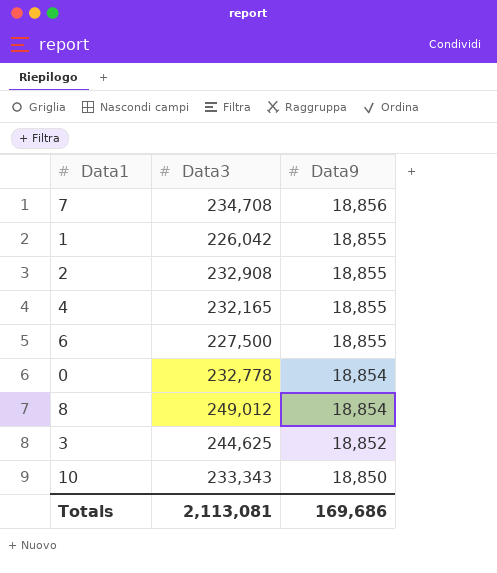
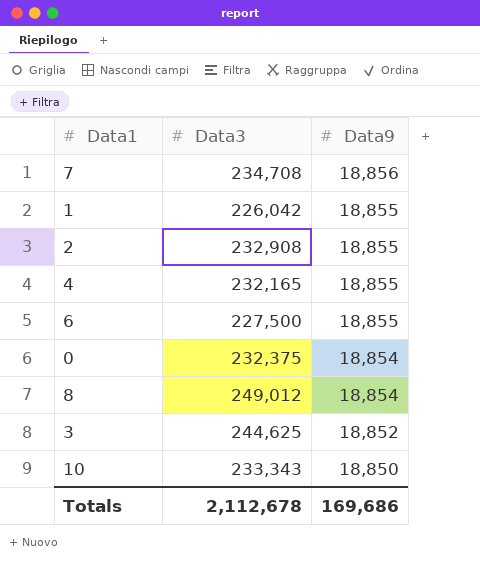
0 | Data3: 232,778 -> 232,375
Totals | Data3: 2,113,081 -> 2,112,678

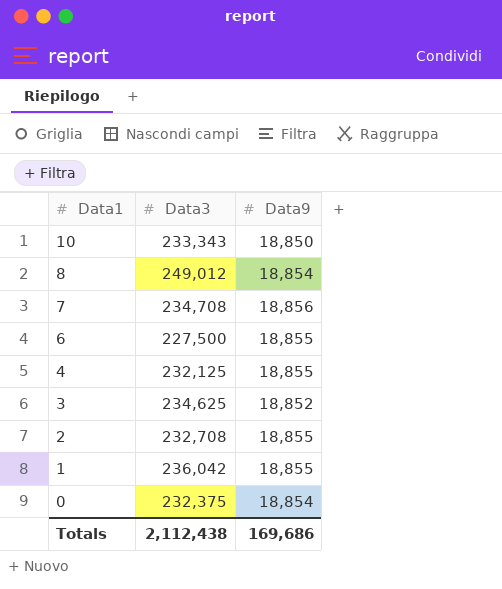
row order: Data9 descending -> Data1 descending
4 | Data3: 232,165 -> 232,125
3 | Data3: 244,625 -> 234,625
2 | Data3: 232,908 -> 232,708
1 | Data3: 226,042 -> 236,042
Totals | Data3: 2,112,678 -> 2,112,438

